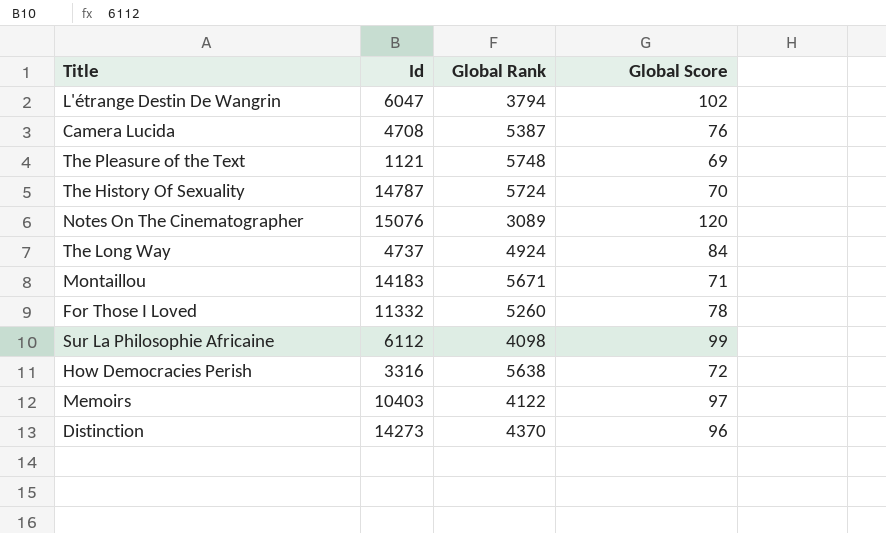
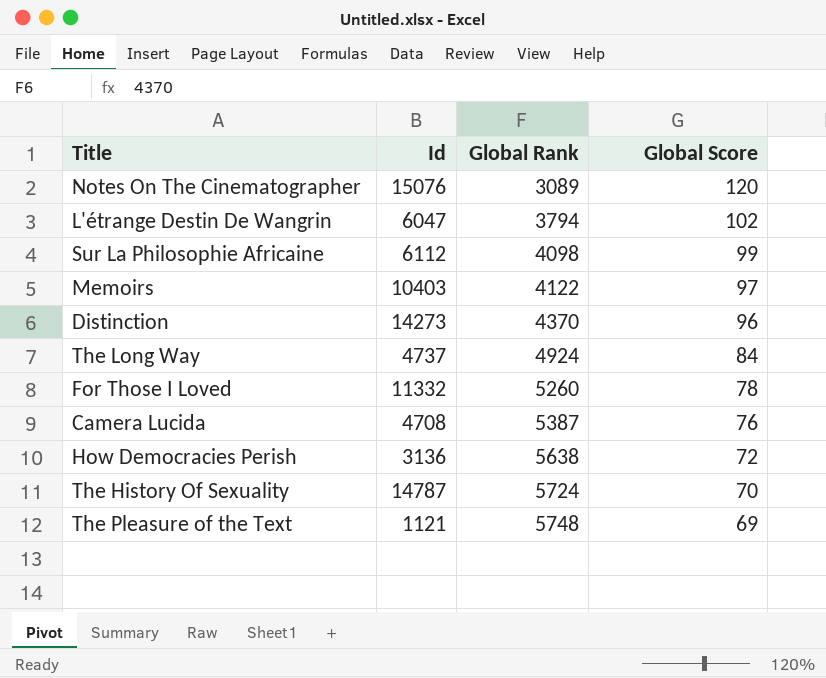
row order: none -> Global Rank ascending
row Montaillou: 14183 | 5671 | 71 -> none
How Democracies Perish | Id: 3316 -> 3136

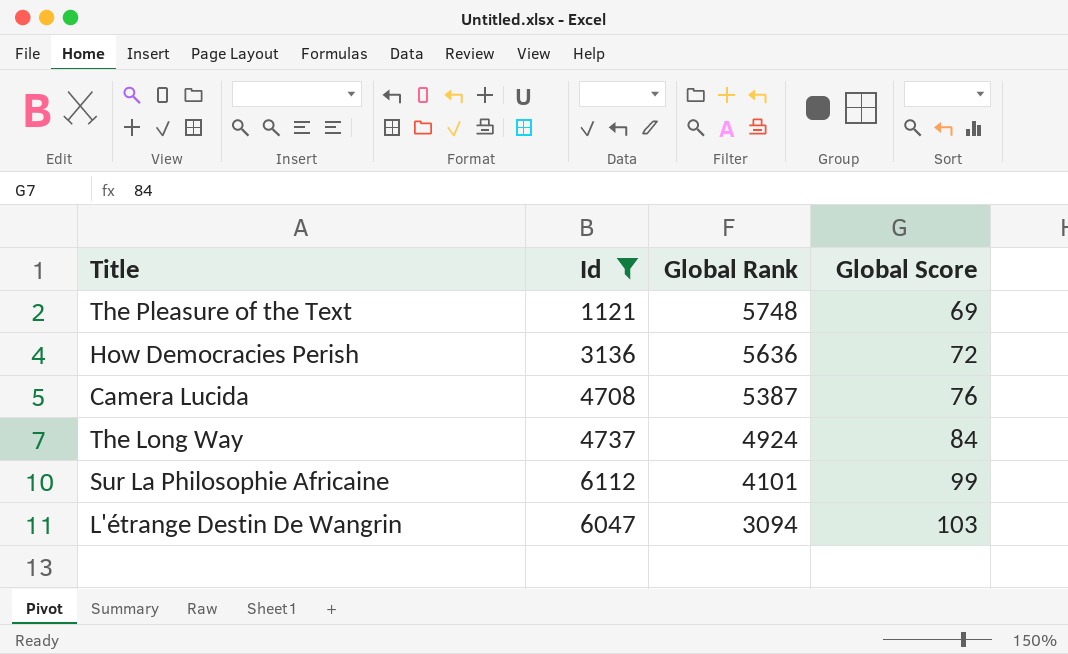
filter: none -> Id <= 6112
row order: Global Rank ascending -> Global Rank descending
How Democracies Perish | Global Rank: 5638 -> 5636
Sur La Philosophie Africaine | Global Rank: 4098 -> 4101
L'étrange Destin De Wangrin | Global Rank: 3794 -> 3094
L'étrange Destin De Wangrin | Global Score: 102 -> 103

